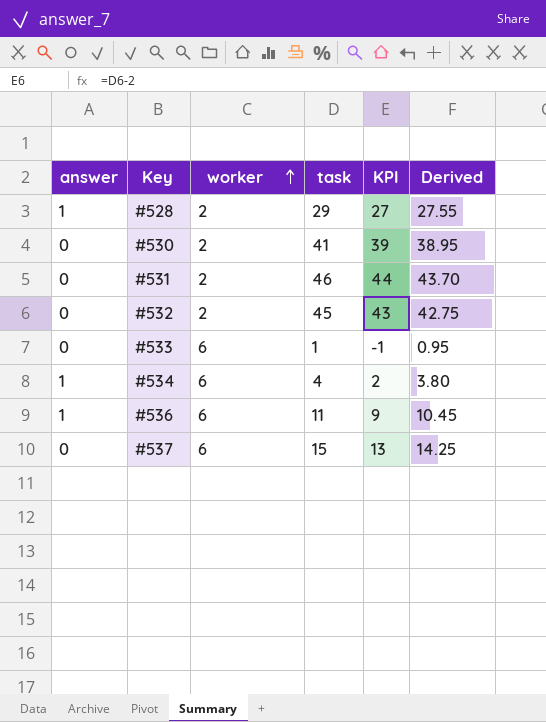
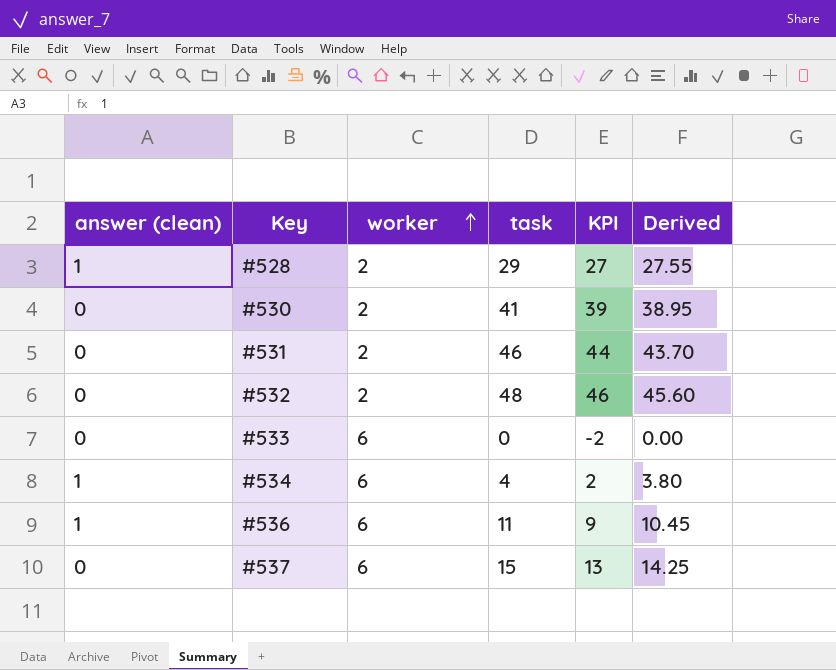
column name: answer -> answer (clean)
#532 | task: 45 -> 48
#532 | KPI: 43 -> 46
#532 | Derived: 42.75 -> 45.60
#533 | task: 1 -> 0
#533 | KPI: -1 -> -2
#533 | Derived: 0.95 -> 0.00

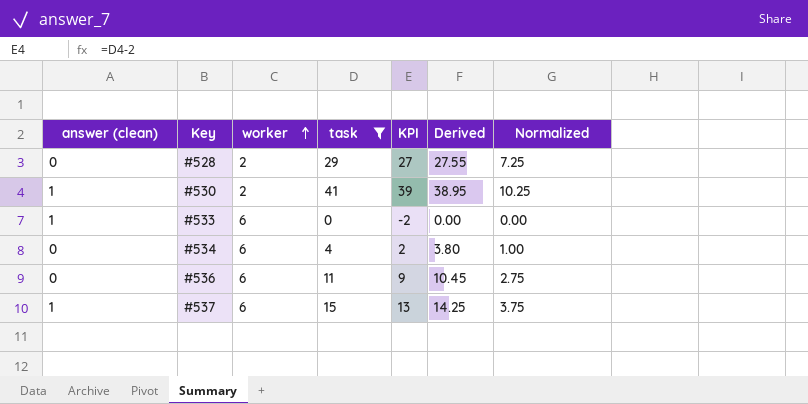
filter: none -> task <= 41
column Normalized | formula: none -> [task] * 0.25
#528 | answer (clean): 1 -> 0
#530 | answer (clean): 0 -> 1
#533 | answer (clean): 0 -> 1
#534 | answer (clean): 1 -> 0
#536 | answer (clean): 1 -> 0
#537 | answer (clean): 0 -> 1

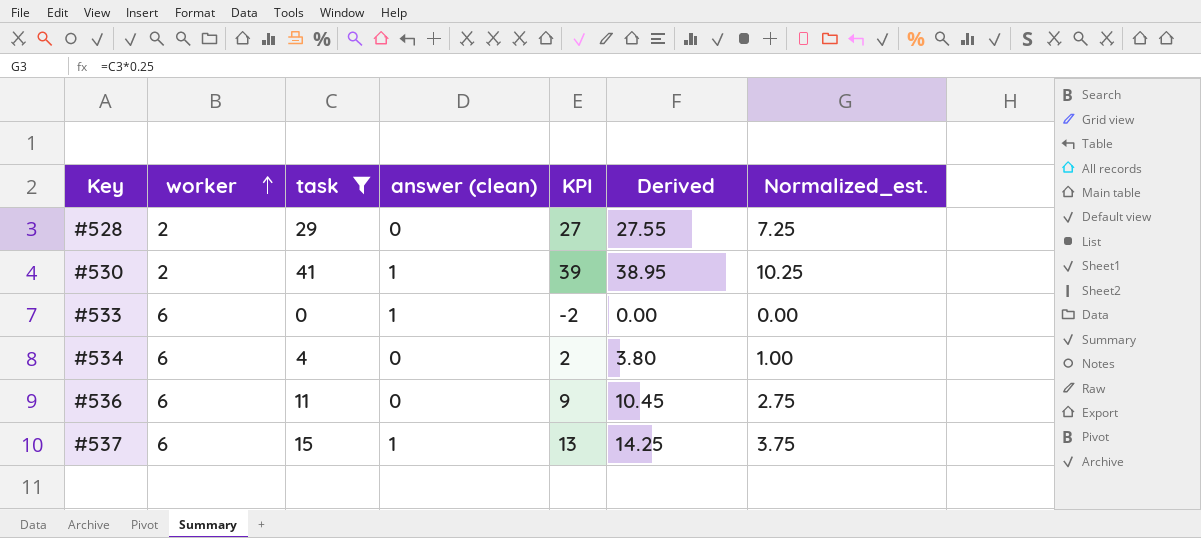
column answer (clean) | position: 1 -> 4
column name: Normalized -> Normalized_est.

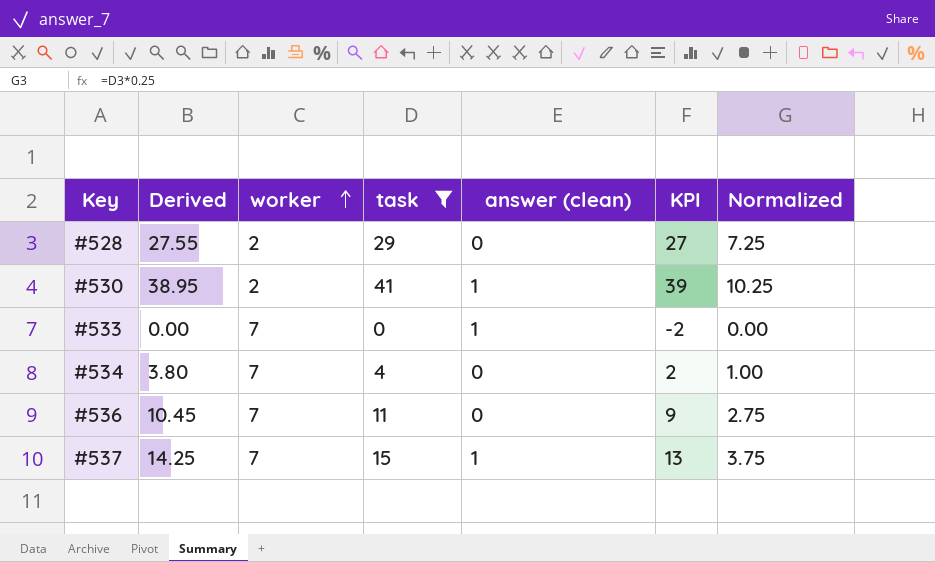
column Derived | position: 6 -> 2
column name: Normalized_est. -> Normalized
#533 | worker: 6 -> 7
#534 | worker: 6 -> 7
#536 | worker: 6 -> 7
#537 | worker: 6 -> 7

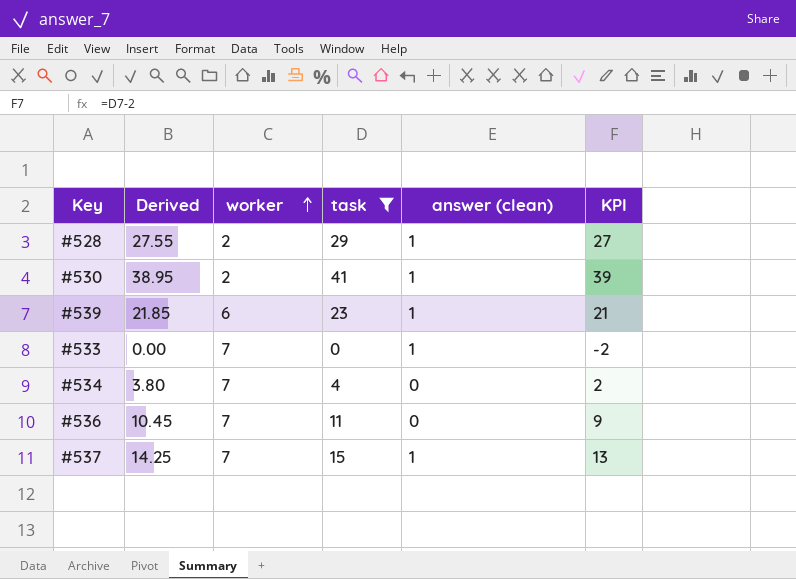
column Normalized | formula: [task] * 0.25 -> none
#528 | answer (clean): 0 -> 1
row #539: none -> 21.85 | 6 | 23 | 1 | 21

